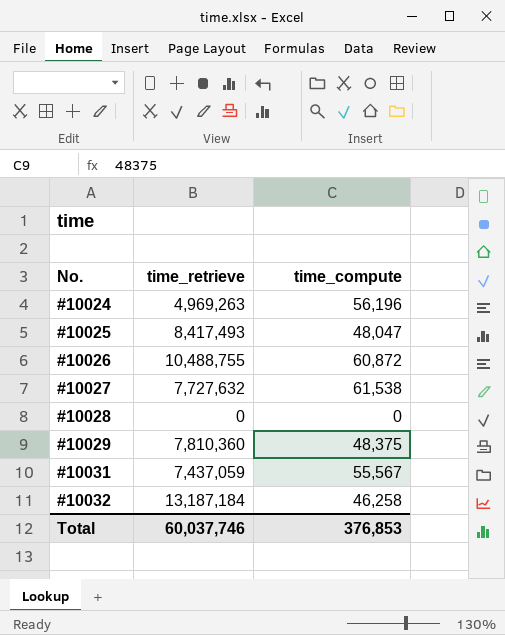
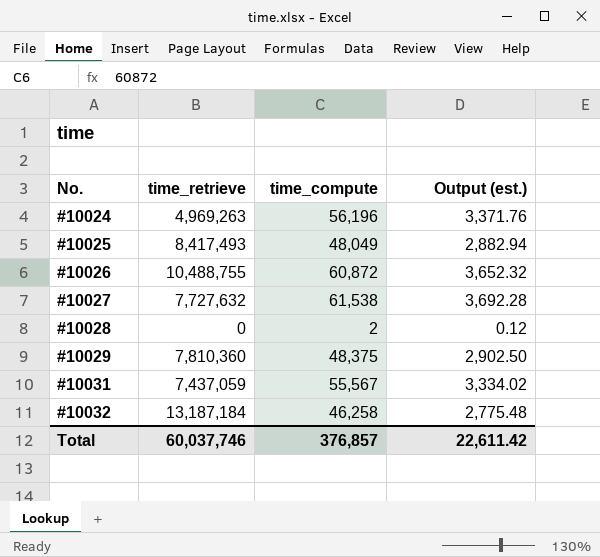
column Output (est.) | formula: none -> [time_compute] * 0.06
#10025 | time_compute: 48,047 -> 48,049
#10028 | time_compute: 0 -> 2
Total | time_compute: 376,853 -> 376,857

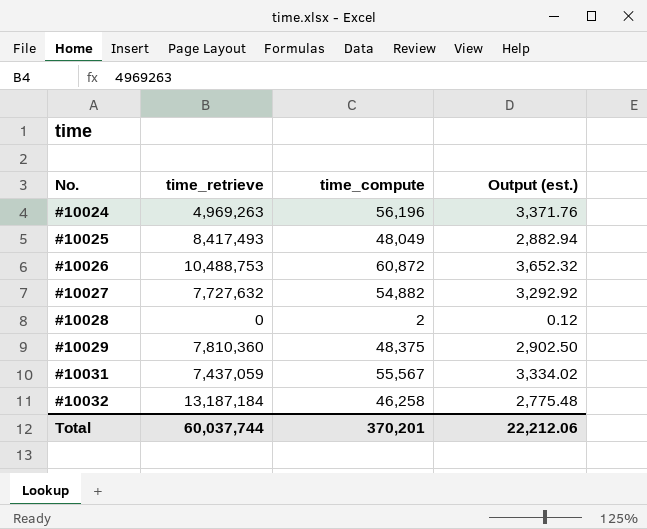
#10026 | time_retrieve: 10,488,755 -> 10,488,753
#10027 | time_compute: 61,538 -> 54,882
#10027 | Output (est.): 3,692.28 -> 3,292.92
Total | time_retrieve: 60,037,746 -> 60,037,744
Total | time_compute: 376,857 -> 370,201
Total | Output (est.): 22,611.42 -> 22,212.06

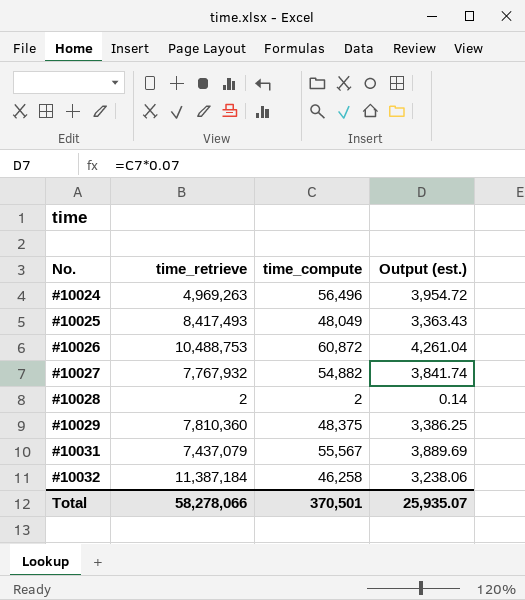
column Output (est.) | formula: [time_compute] * 0.06 -> [time_compute] * 0.07
#10024 | time_compute: 56,196 -> 56,496
#10027 | time_retrieve: 7,727,632 -> 7,767,932
#10028 | time_retrieve: 0 -> 2
#10031 | time_retrieve: 7,437,059 -> 7,437,079
#10032 | time_retrieve: 13,187,184 -> 11,387,184
Total | time_retrieve: 60,037,744 -> 58,278,066
Total | time_compute: 370,201 -> 370,501
Total | Output (est.): 22,212.06 -> 25,935.07

